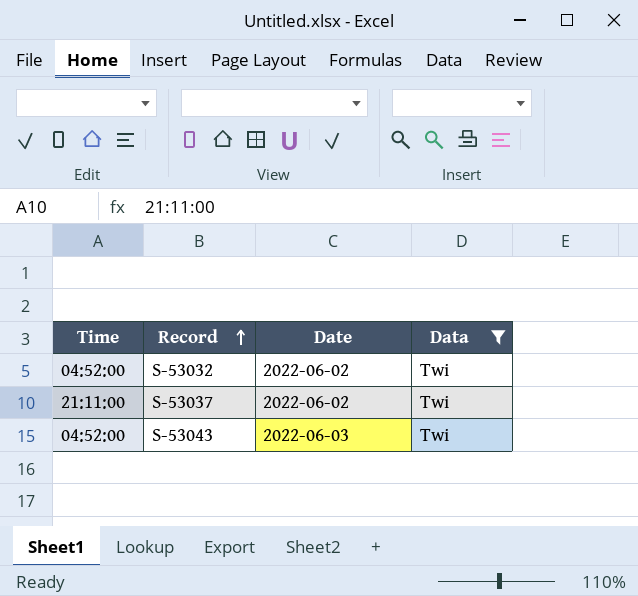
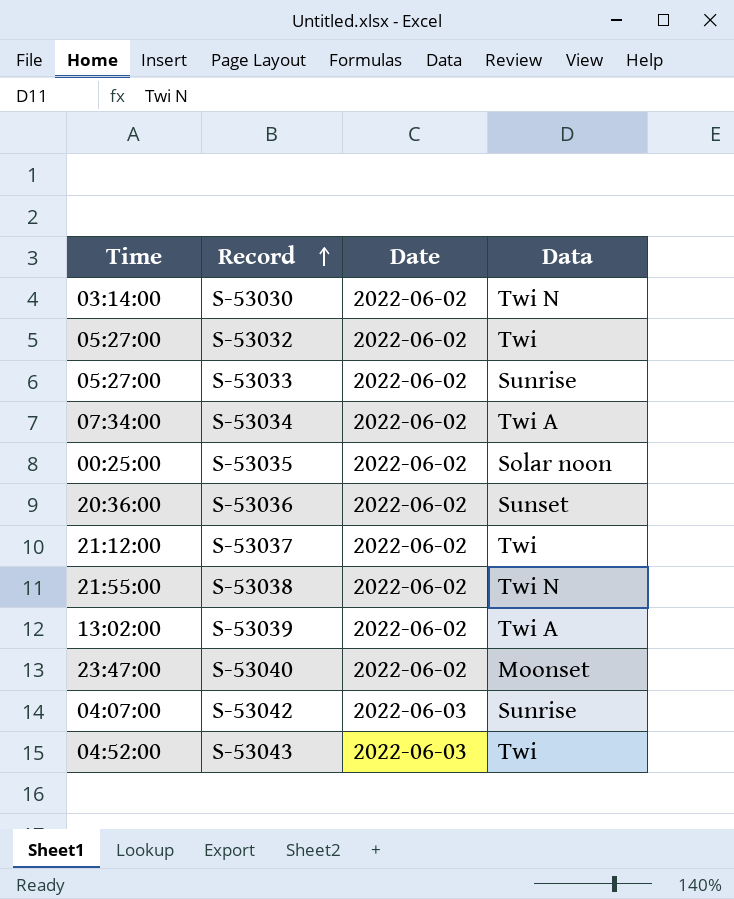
filter: Data = Twi -> none
S-53032 | Time: 04:52:00 -> 05:27:00
S-53037 | Time: 21:11:00 -> 21:12:00

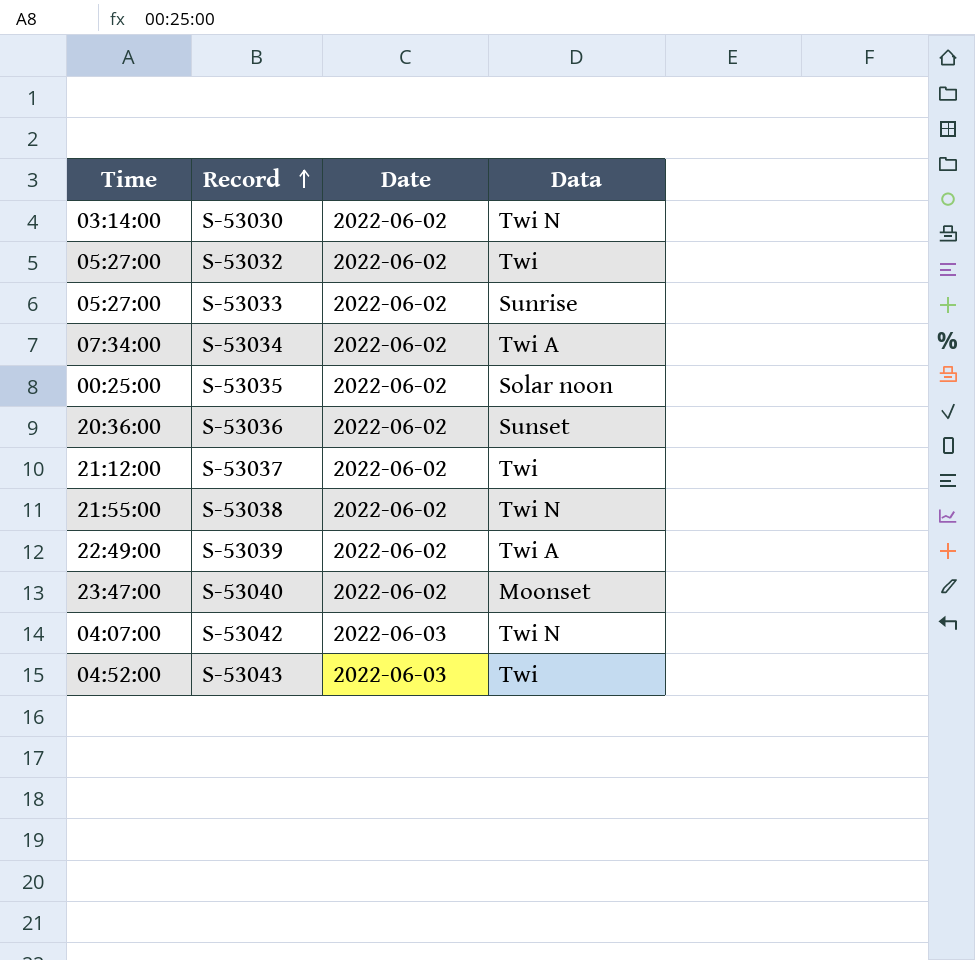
S-53039 | Time: 13:02:00 -> 22:49:00
S-53042 | Data: Sunrise -> Twi N

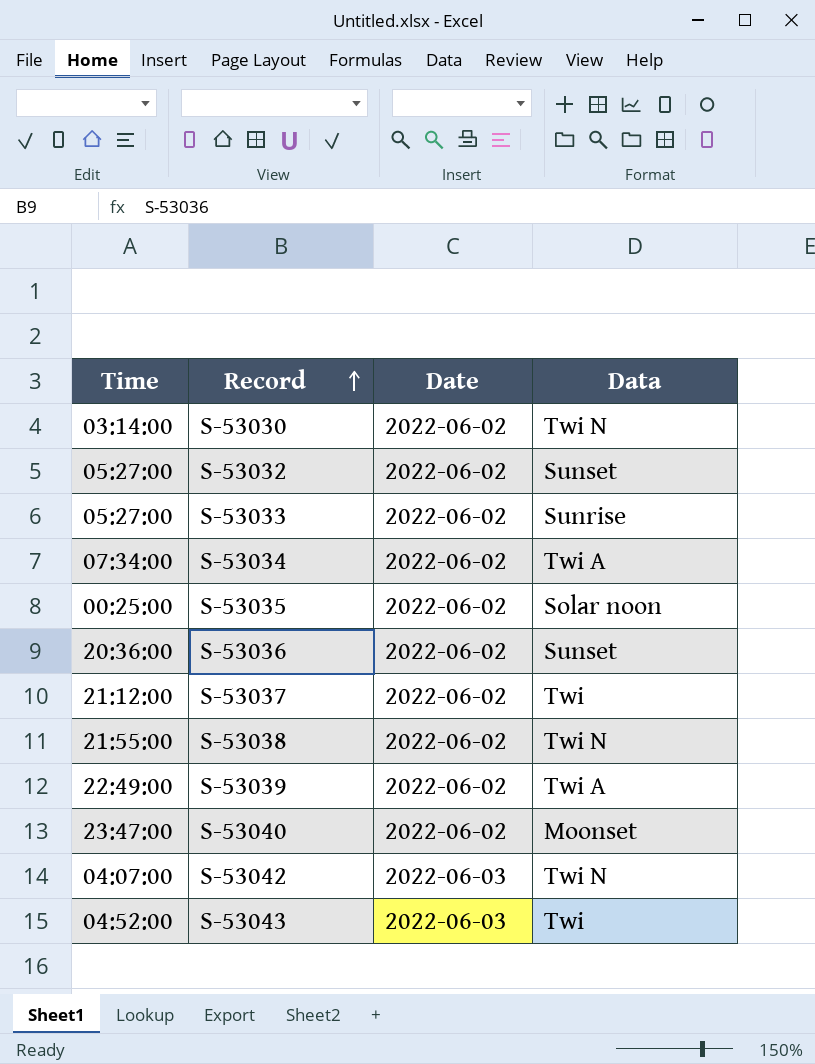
S-53032 | Data: Twi -> Sunset

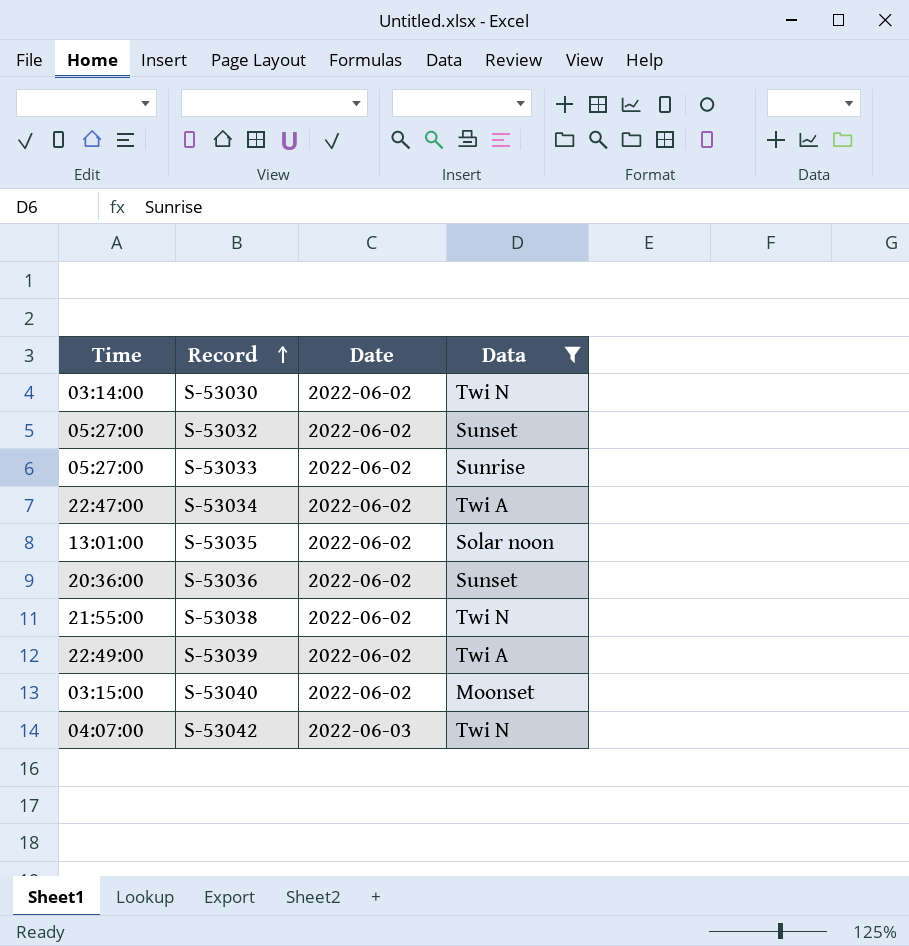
filter: none -> Data != Twi
S-53034 | Time: 07:34:00 -> 22:47:00
S-53035 | Time: 00:25:00 -> 13:01:00
S-53040 | Time: 23:47:00 -> 03:15:00

